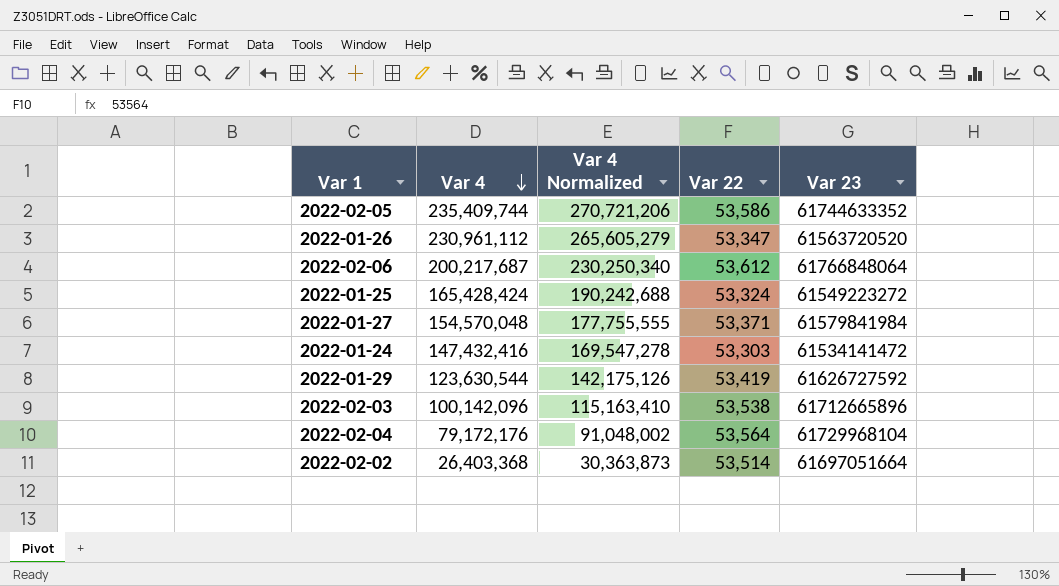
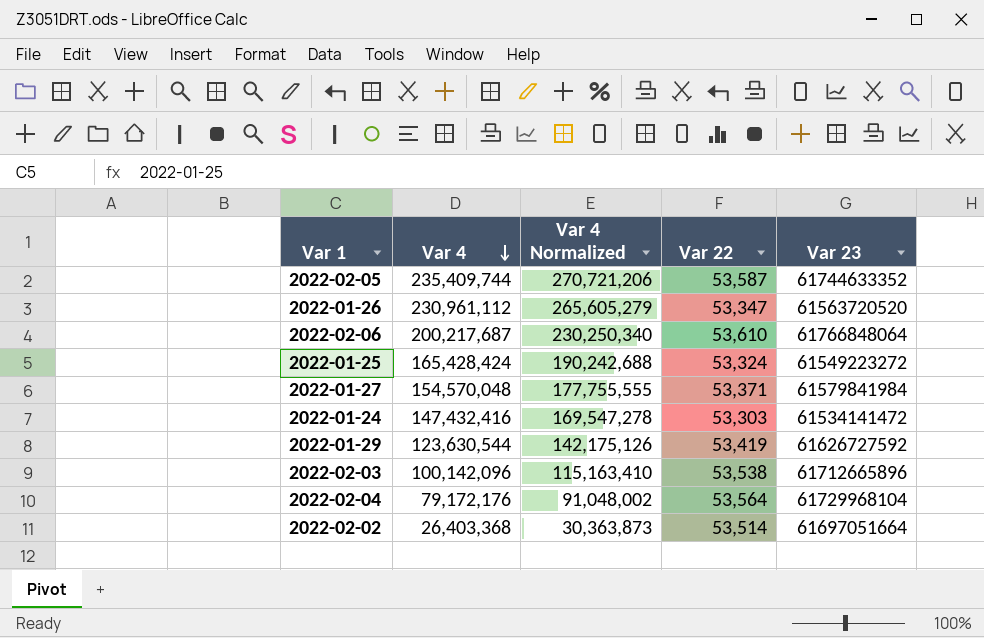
2022-02-05 | Var 22: 53,586 -> 53,587
2022-02-06 | Var 22: 53,612 -> 53,610

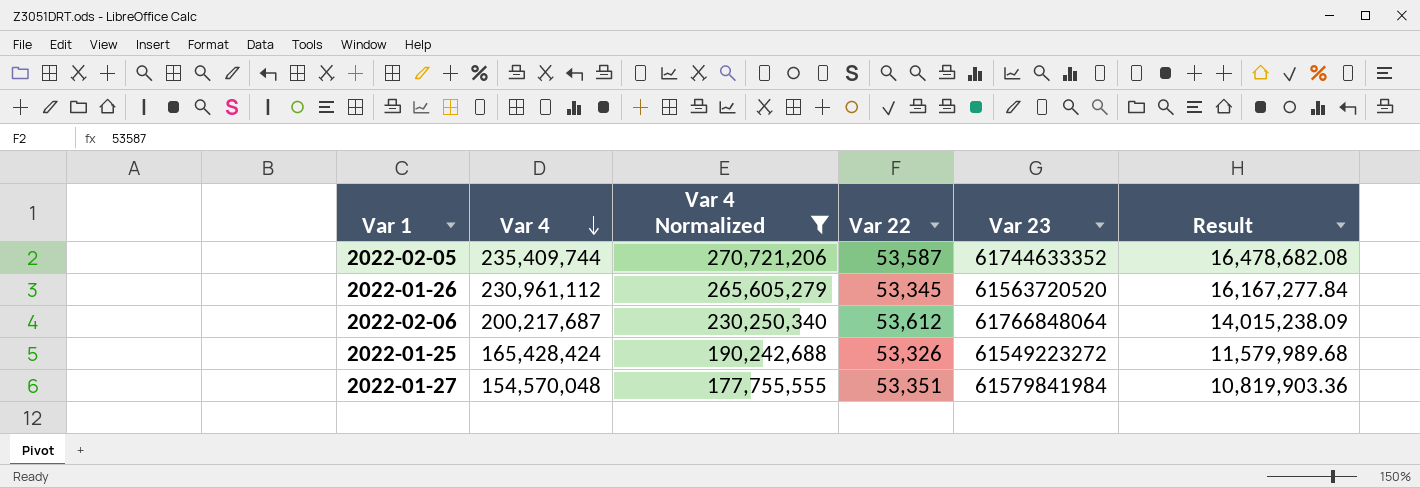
filter: none -> Var 4 Normalized >= 177,755,555
column Result | formula: none -> [Var 4] * 0.07
2022-01-26 | Var 22: 53,347 -> 53,345
2022-02-06 | Var 22: 53,610 -> 53,612
2022-01-25 | Var 22: 53,324 -> 53,326
2022-01-27 | Var 22: 53,371 -> 53,351

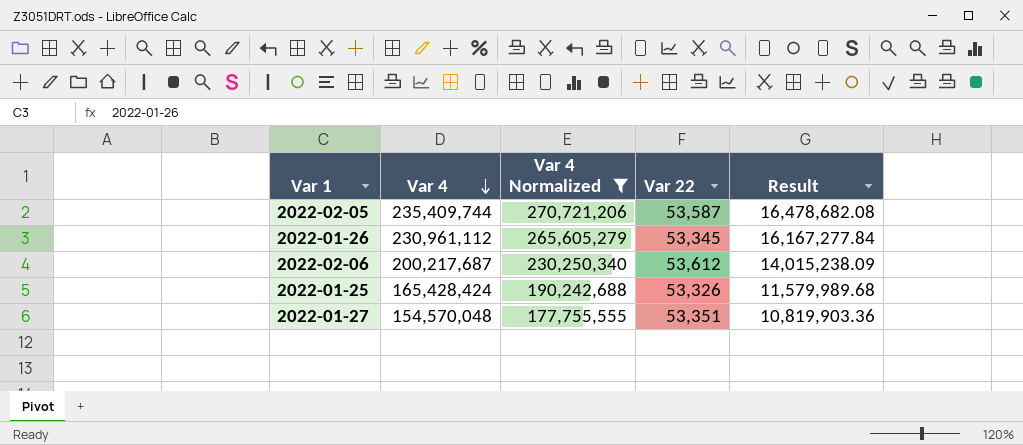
column Var 23 | position: 5 -> none

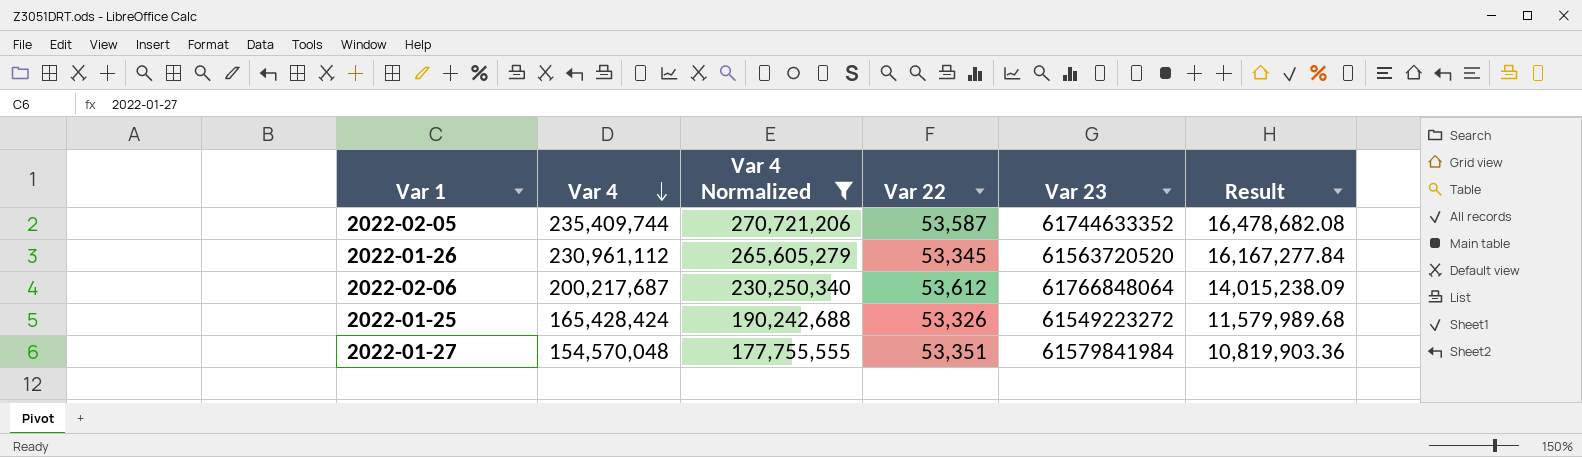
column Var 23 | position: none -> 5

